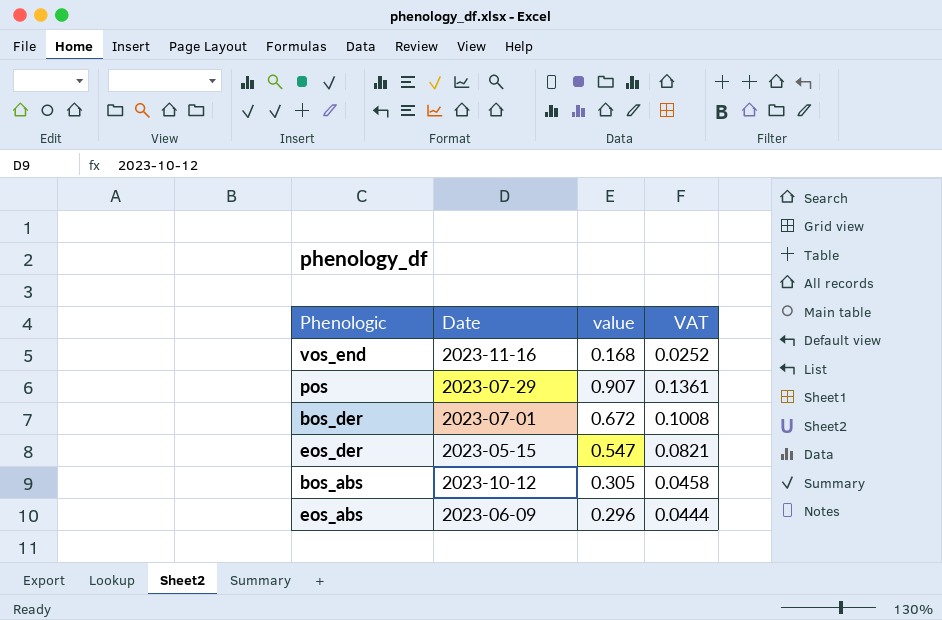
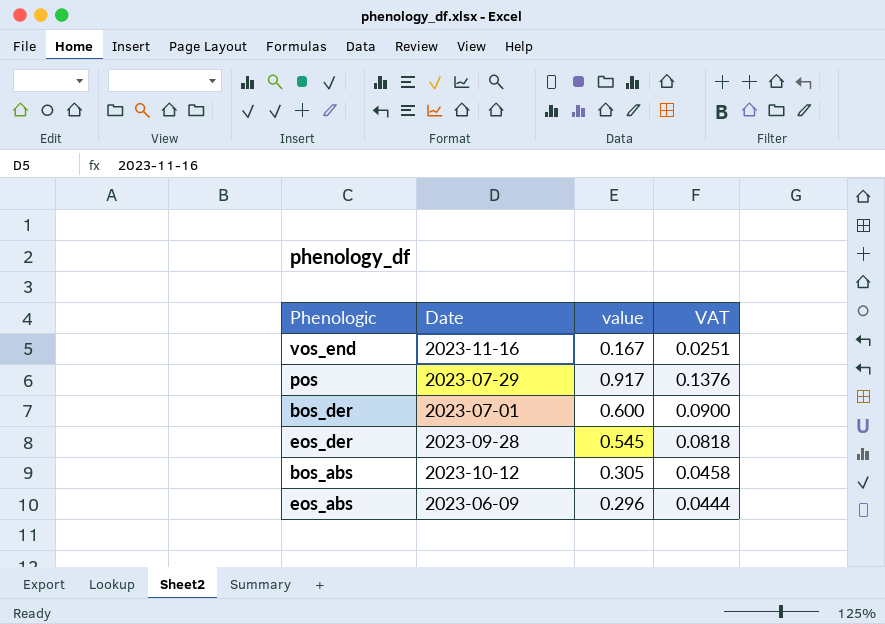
vos_end | value: 0.168 -> 0.167
vos_end | VAT: 0.0252 -> 0.0251
pos | value: 0.907 -> 0.917
pos | VAT: 0.1361 -> 0.1376
bos_der | value: 0.672 -> 0.600
bos_der | VAT: 0.1008 -> 0.0900
eos_der | Date: 2023-05-15 -> 2023-09-28
eos_der | value: 0.547 -> 0.545
eos_der | VAT: 0.0821 -> 0.0818

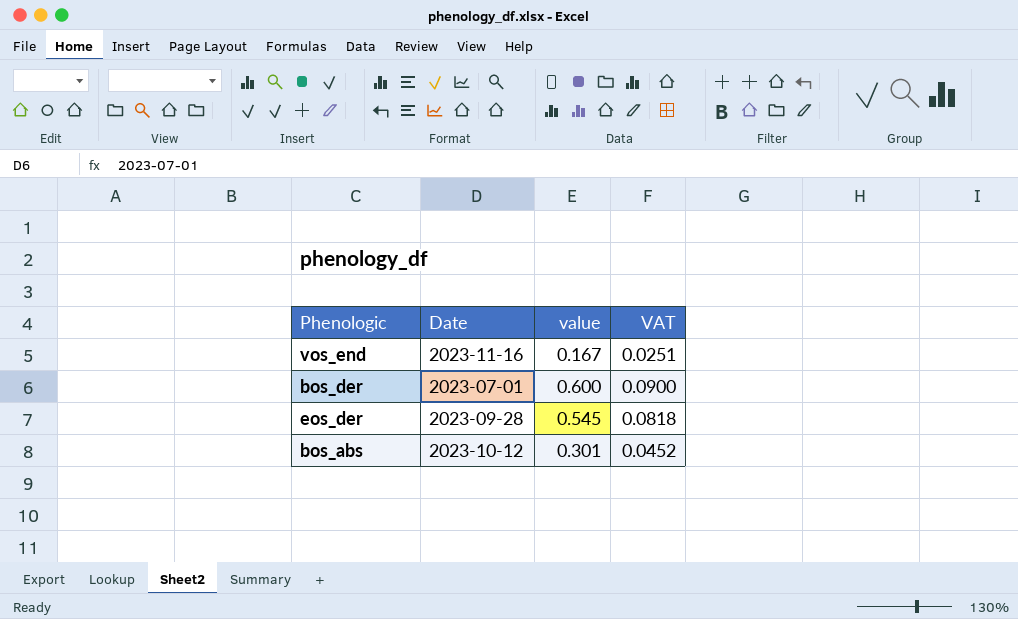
row pos: 2023-07-29 | 0.917 | 0.1376 -> none
row eos_abs: 2023-06-09 | 0.296 | 0.0444 -> none
bos_abs | value: 0.305 -> 0.301
bos_abs | VAT: 0.0458 -> 0.0452

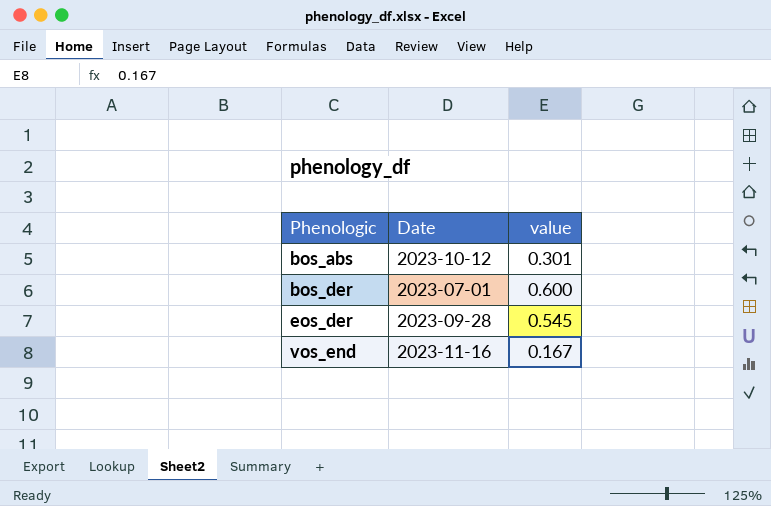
row order: none -> Phenologic ascending
column VAT | formula: [value] * 0.15 -> none

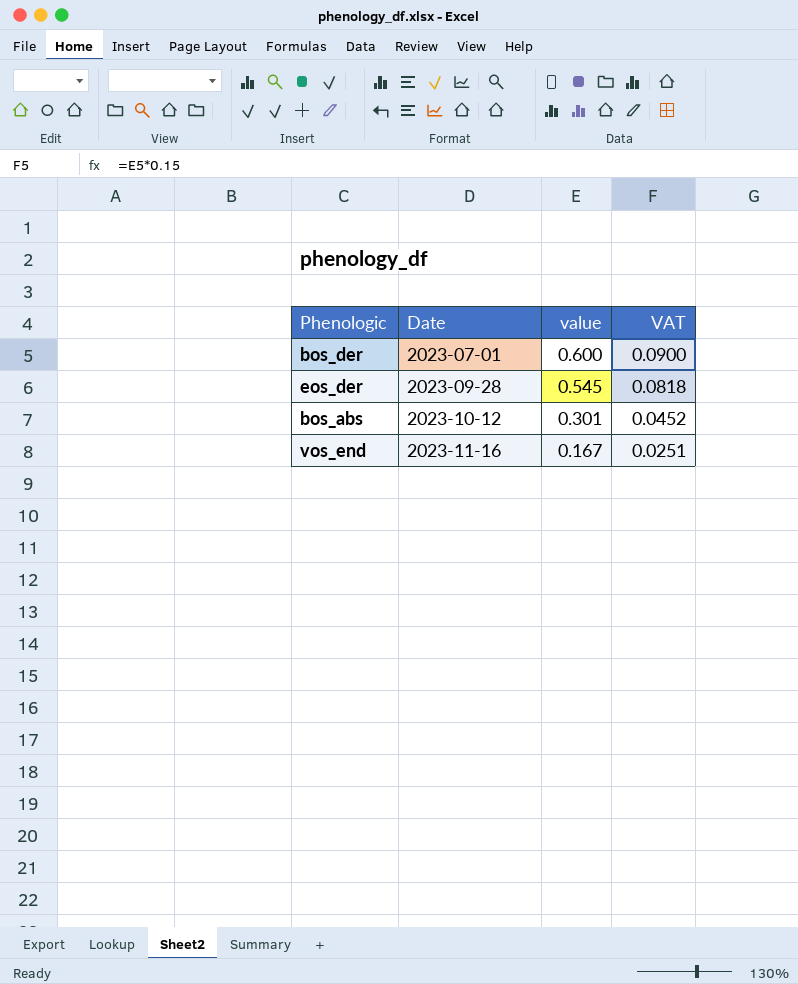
row order: Phenologic ascending -> Date ascending
column VAT | formula: none -> [value] * 0.15

